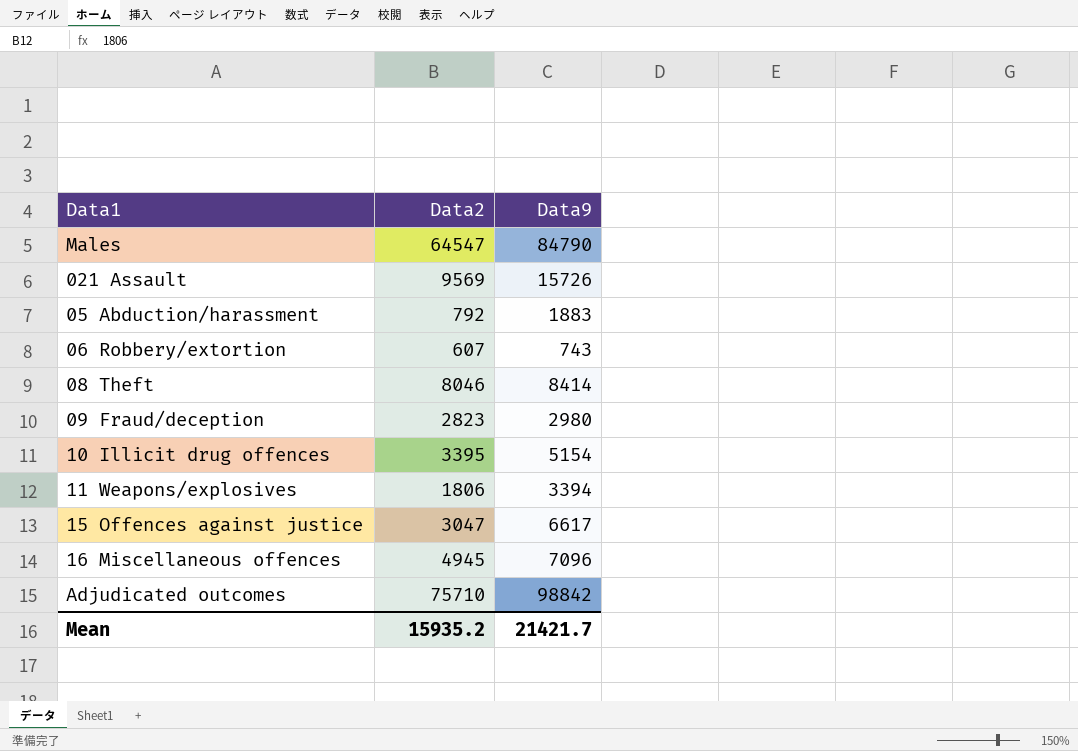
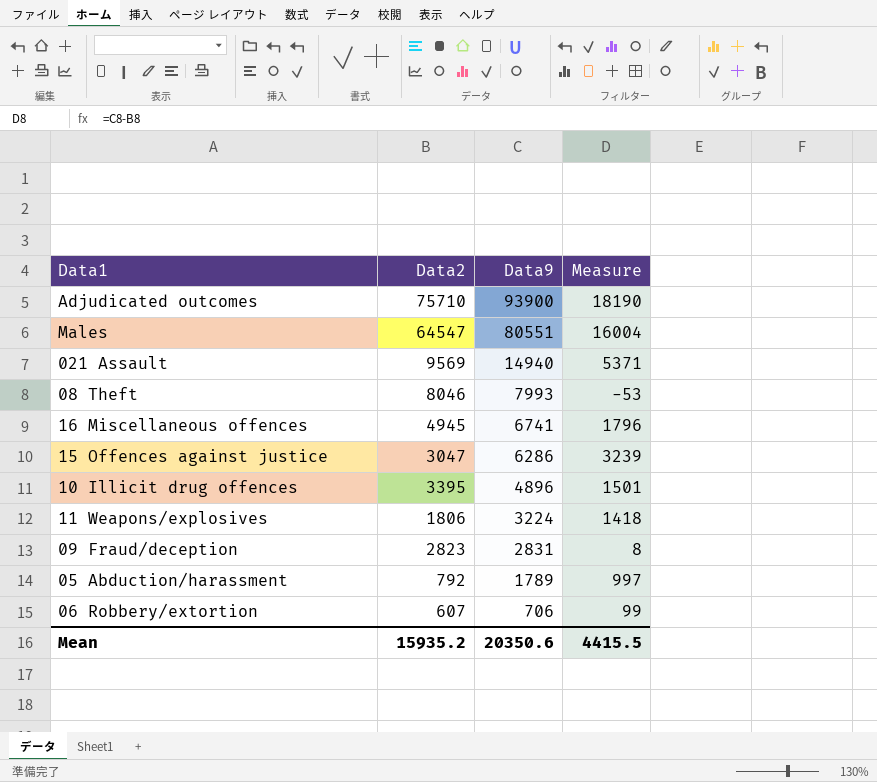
row order: none -> Data9 descending
column Measure | formula: none -> [Data9] - [Data2]
Adjudicated outcomes | Data9: 98842 -> 93900
Males | Data9: 84790 -> 80551
021 Assault | Data9: 15726 -> 14940
08 Theft | Data9: 8414 -> 7993
16 Miscellaneous offences | Data9: 7096 -> 6741
15 Offences against justice | Data9: 6617 -> 6286
10 Illicit drug offences | Data9: 5154 -> 4896
11 Weapons/explosives | Data9: 3394 -> 3224
09 Fraud/deception | Data9: 2980 -> 2831
05 Abduction/harassment | Data9: 1883 -> 1789
06 Robbery/extortion | Data9: 743 -> 706
Mean | Data9: 21421.7 -> 20350.6

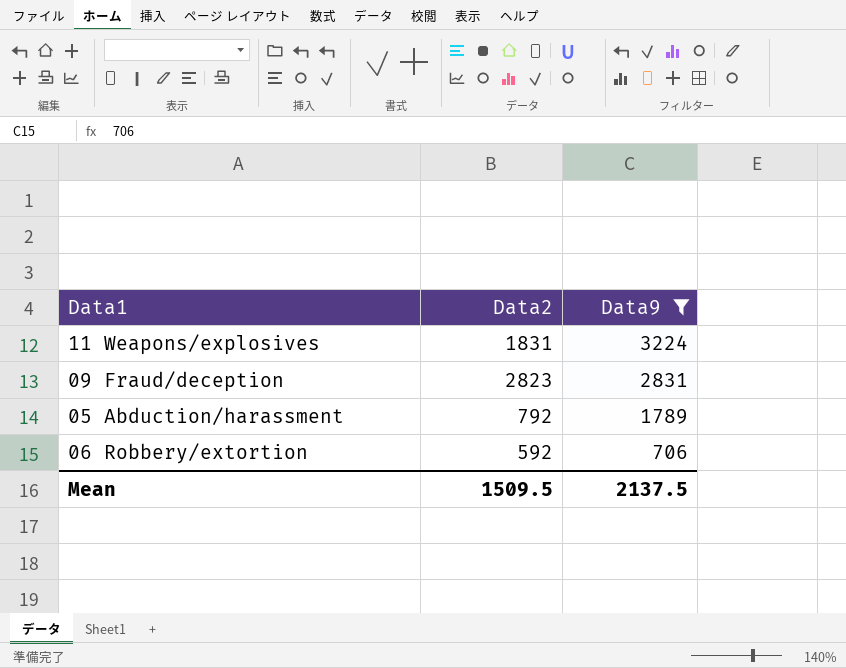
filter: none -> Data9 <= 3224
column Measure | formula: [Data9] - [Data2] -> none
11 Weapons/explosives | Data2: 1806 -> 1831
06 Robbery/extortion | Data2: 607 -> 592
Mean | Data2: 15935.2 -> 1509.5
Mean | Data9: 20350.6 -> 2137.5

